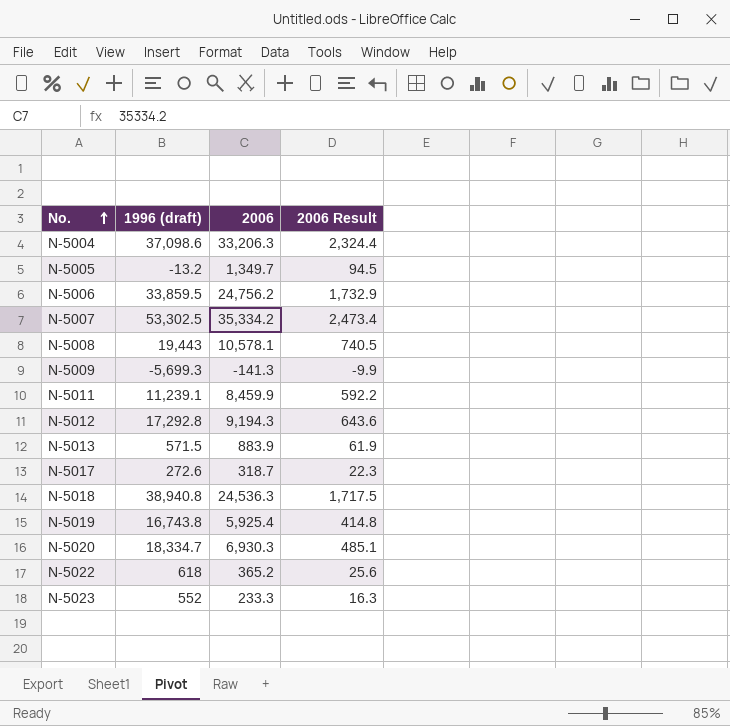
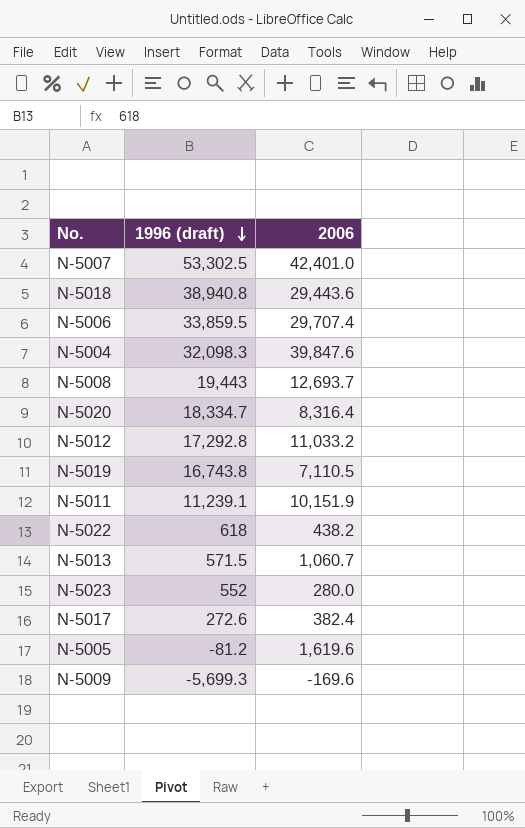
row order: No. ascending -> 1996 (draft) descending
column 2006 Result | formula: [2006] * 0.07 -> none
N-5007 | 2006: 35,334.2 -> 42,401.0
N-5018 | 2006: 24,536.3 -> 29,443.6
N-5006 | 2006: 24,756.2 -> 29,707.4
N-5004 | 1996 (draft): 37,098.6 -> 32,098.3
N-5004 | 2006: 33,206.3 -> 39,847.6
N-5008 | 2006: 10,578.1 -> 12,693.7
N-5020 | 2006: 6,930.3 -> 8,316.4
N-5012 | 2006: 9,194.3 -> 11,033.2
N-5019 | 2006: 5,925.4 -> 7,110.5
N-5011 | 2006: 8,459.9 -> 10,151.9
N-5022 | 2006: 365.2 -> 438.2
N-5013 | 2006: 883.9 -> 1,060.7
N-5023 | 2006: 233.3 -> 280.0
N-5017 | 2006: 318.7 -> 382.4
N-5005 | 1996 (draft): -13.2 -> -81.2
N-5005 | 2006: 1,349.7 -> 1,619.6
N-5009 | 2006: -141.3 -> -169.6

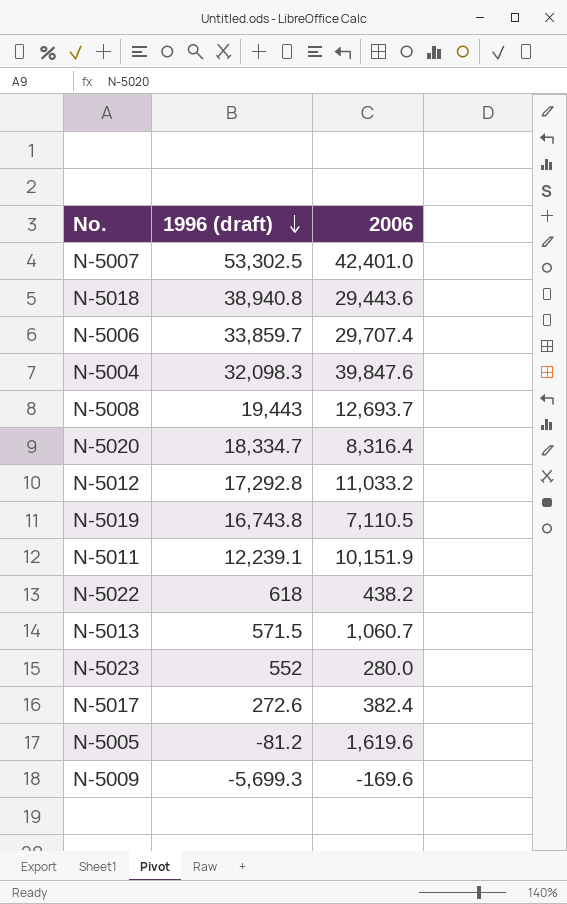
N-5006 | 1996 (draft): 33,859.5 -> 33,859.7
N-5011 | 1996 (draft): 11,239.1 -> 12,239.1

